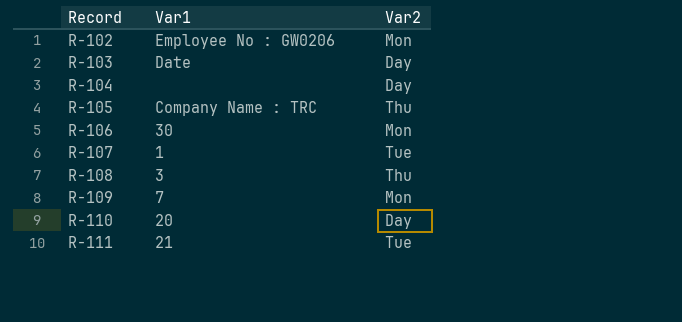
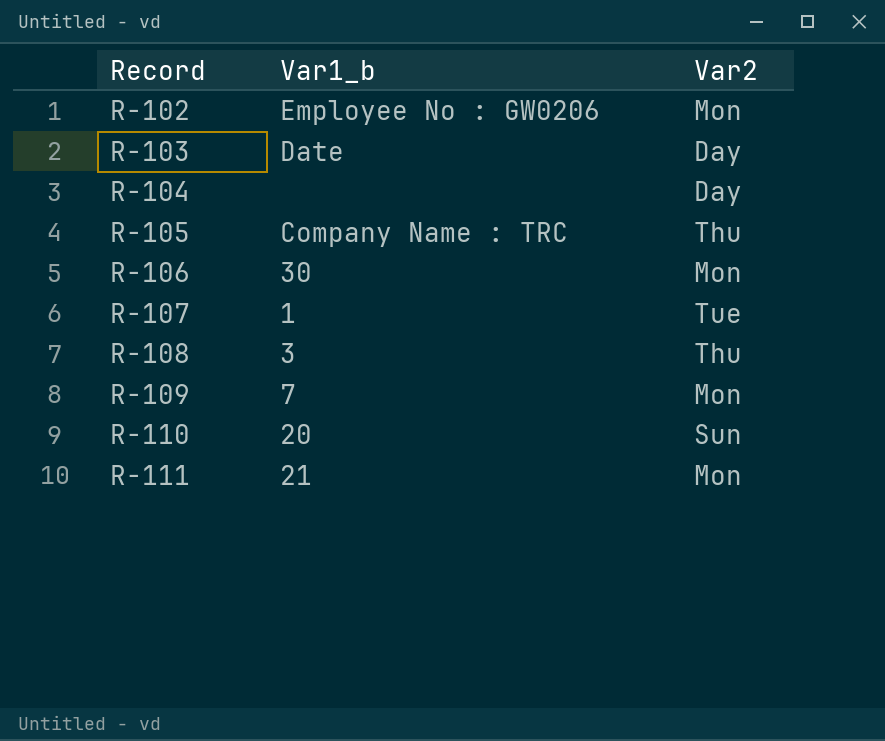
column name: Var1 -> Var1_b
R-110 | Var2: Day -> Sun
R-111 | Var2: Tue -> Mon

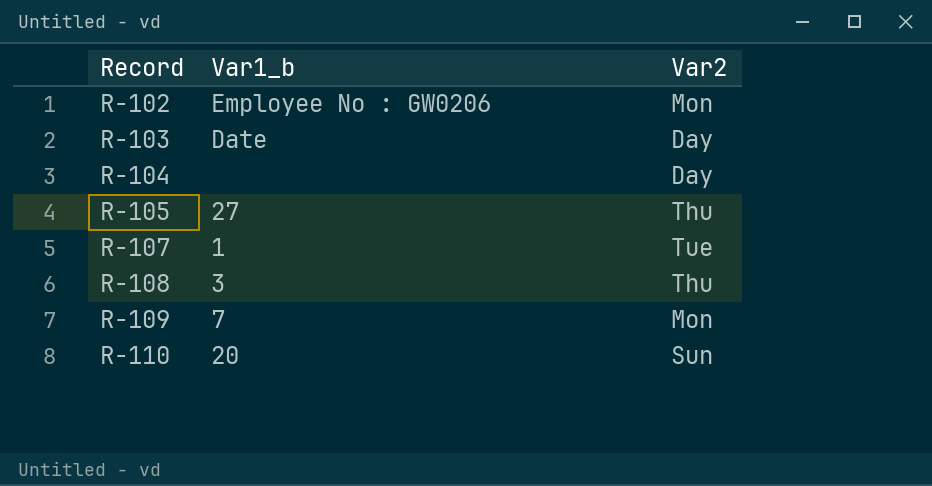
row R-106: 30 | Mon -> none
row R-111: 21 | Mon -> none
R-105 | Var1_b: Company Name : TRC -> 27

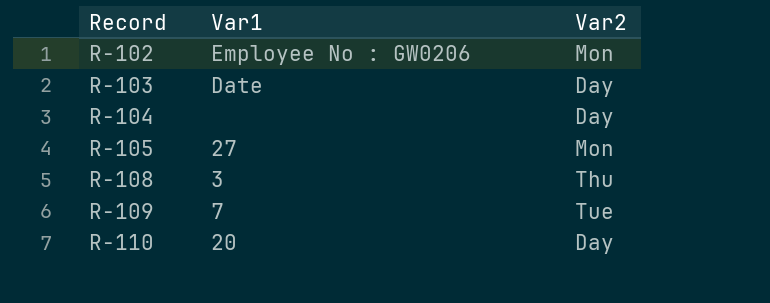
column name: Var1_b -> Var1
row R-107: 1 | Tue -> none
R-105 | Var2: Thu -> Mon
R-109 | Var2: Mon -> Tue
R-110 | Var2: Sun -> Day

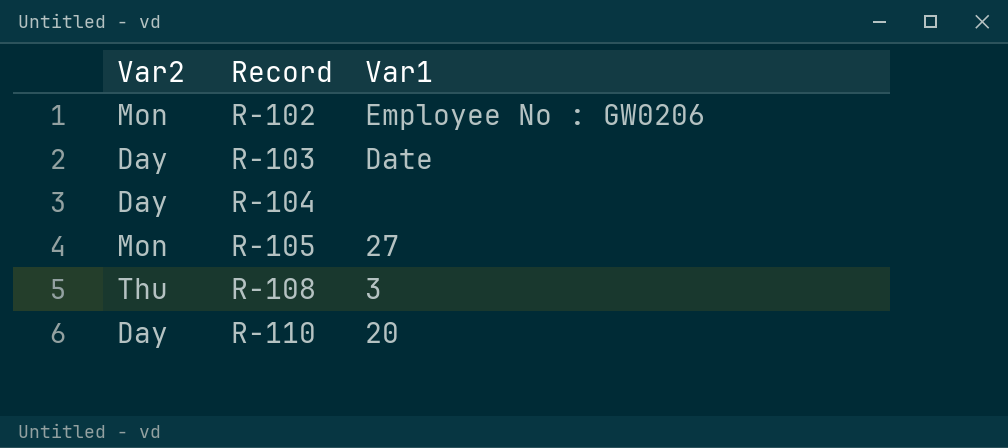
column Var2 | position: 3 -> 1
row R-109: 7 | Tue -> none

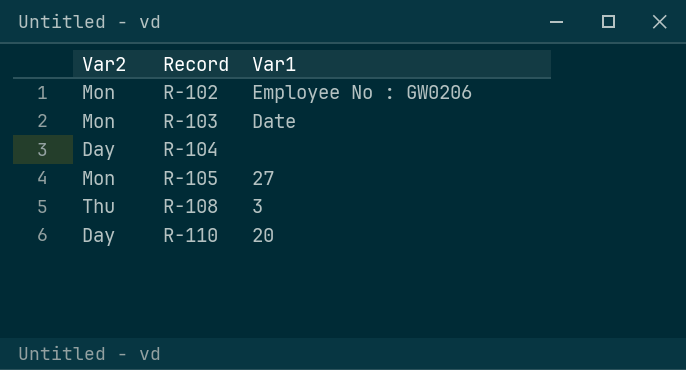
R-103 | Var2: Day -> Mon

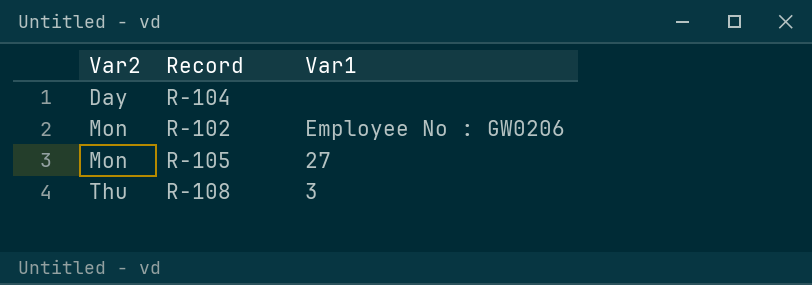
row order: Record ascending -> Var2 ascending
row R-103: Mon | Date -> none
row R-110: Day | 20 -> none

